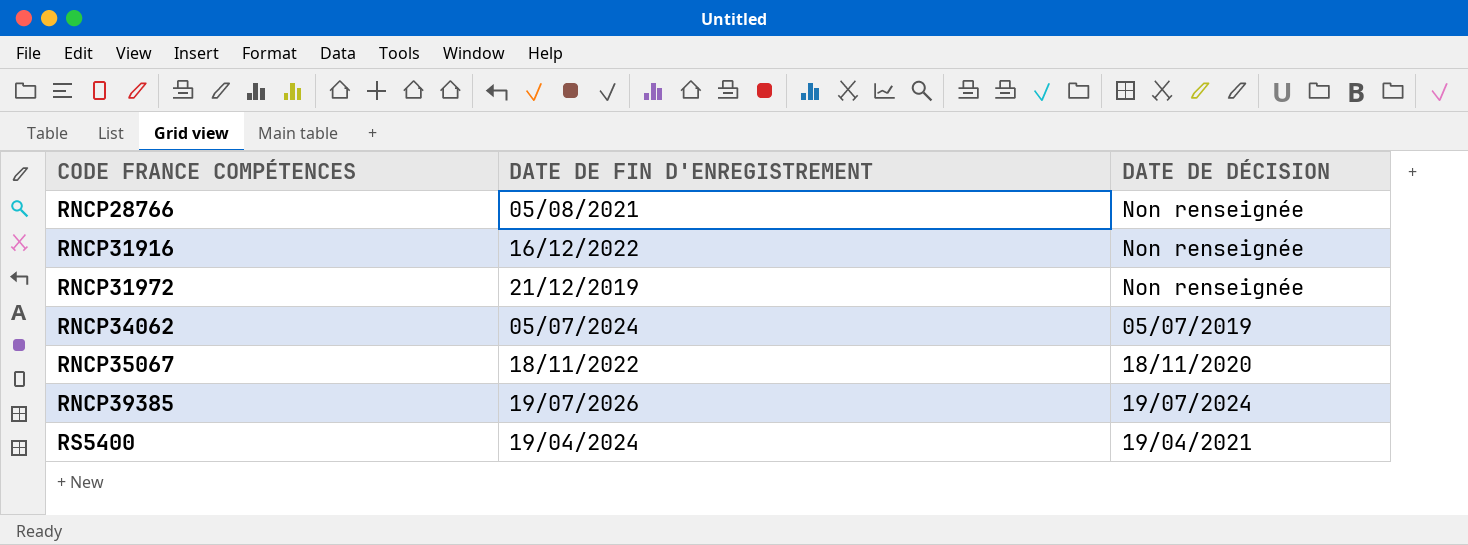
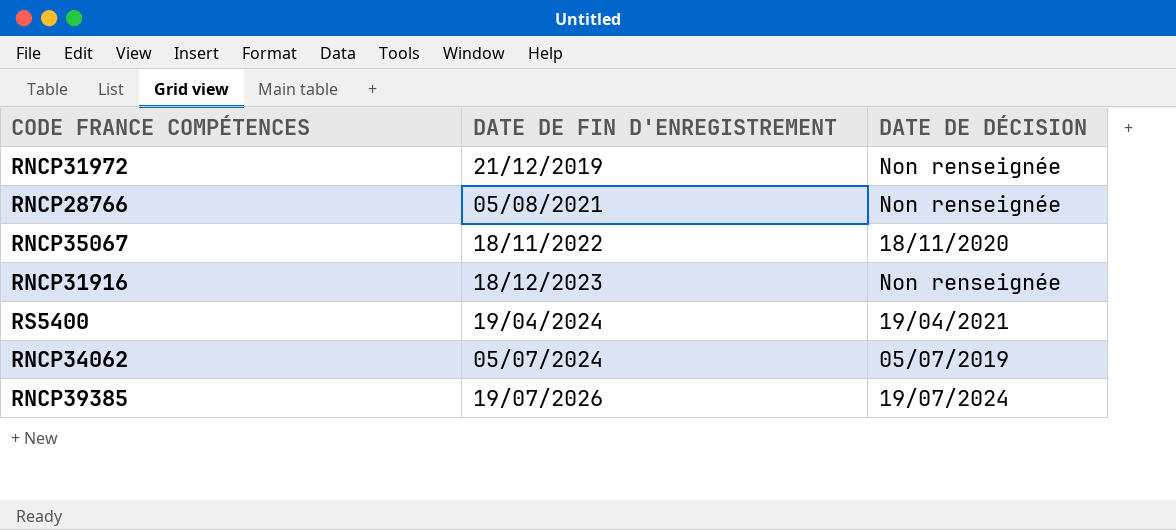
row order: CODE FRANCE COMPÉTENCES ascending -> DATE DE FIN D'ENREGISTREMENT ascending
RNCP31916 | DATE DE FIN D'ENREGISTREMENT: 16/12/2022 -> 18/12/2023

